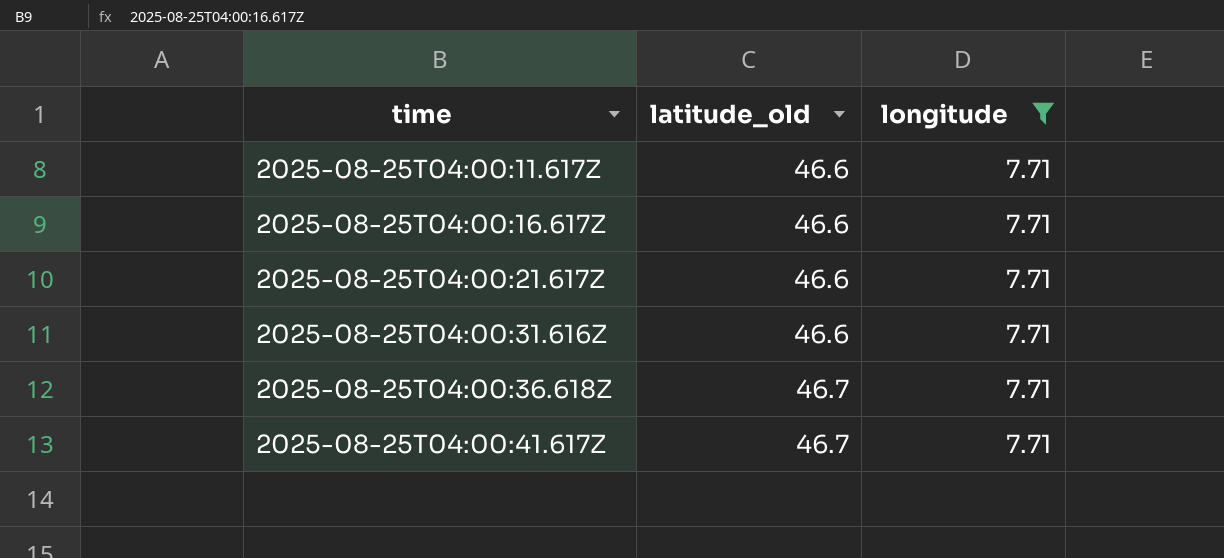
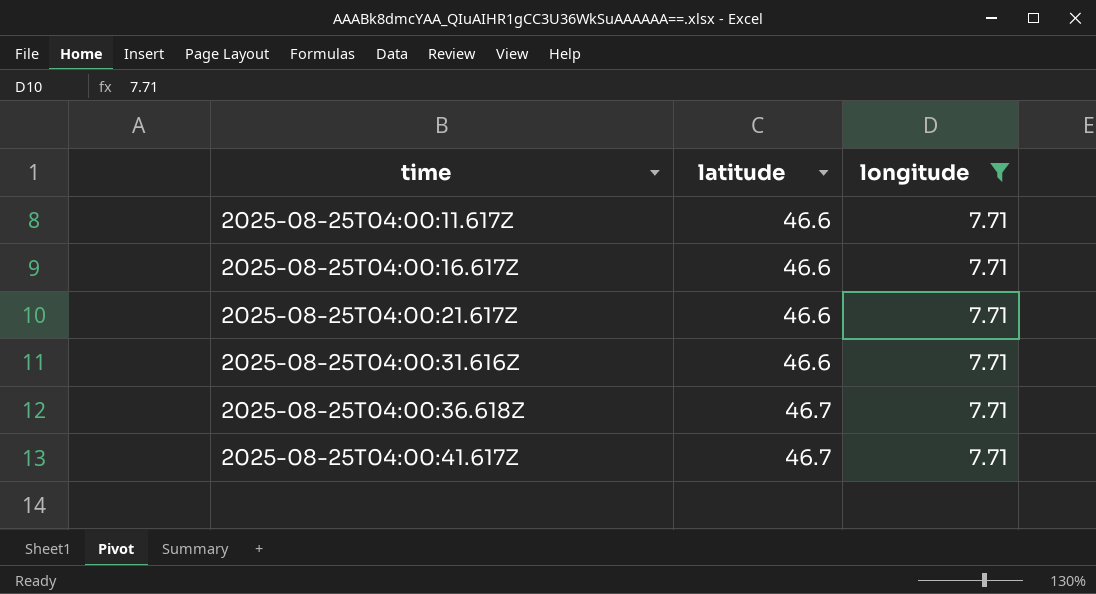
column name: latitude_old -> latitude

